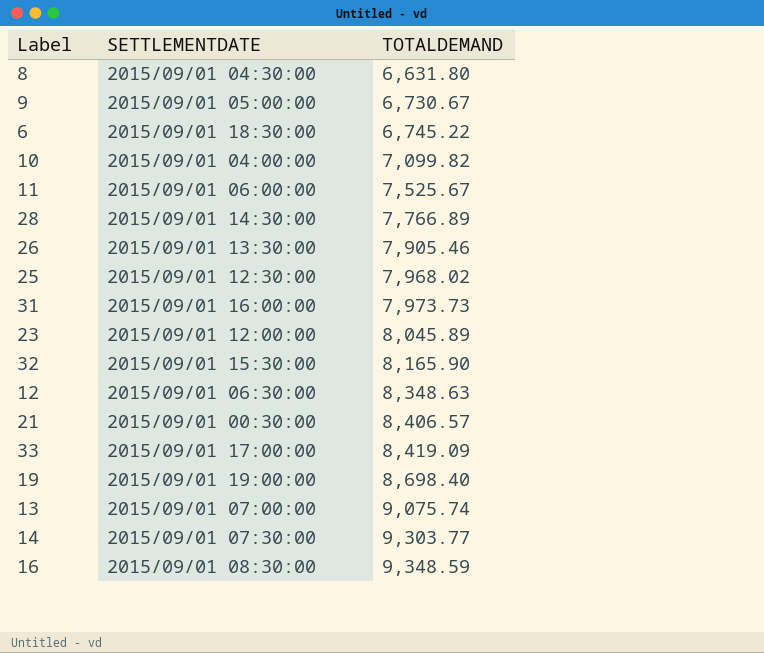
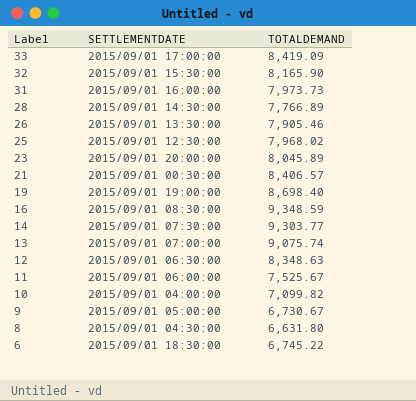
row order: TOTALDEMAND ascending -> Label descending
23 | SETTLEMENTDATE: 2015/09/01 12:00:00 -> 2015/09/01 20:00:00

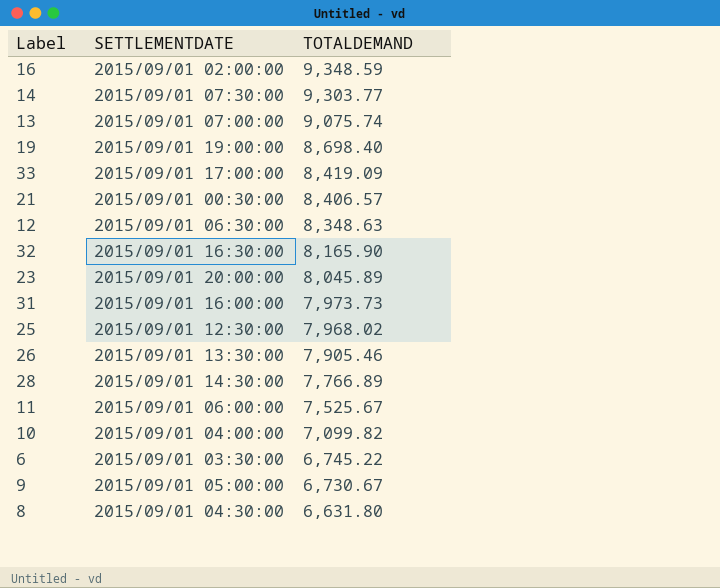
row order: Label descending -> TOTALDEMAND descending
16 | SETTLEMENTDATE: 2015/09/01 08:30:00 -> 2015/09/01 02:00:00
32 | SETTLEMENTDATE: 2015/09/01 15:30:00 -> 2015/09/01 16:30:00
6 | SETTLEMENTDATE: 2015/09/01 18:30:00 -> 2015/09/01 03:30:00

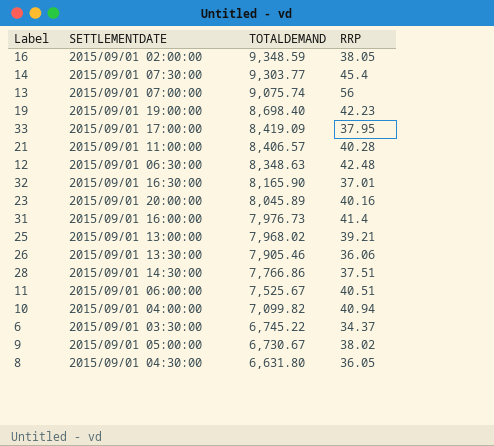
column RRP | position: none -> 4
21 | SETTLEMENTDATE: 2015/09/01 00:30:00 -> 2015/09/01 11:00:00
31 | TOTALDEMAND: 7,973.73 -> 7,976.73
25 | SETTLEMENTDATE: 2015/09/01 12:30:00 -> 2015/09/01 13:00:00
28 | TOTALDEMAND: 7,766.89 -> 7,766.86

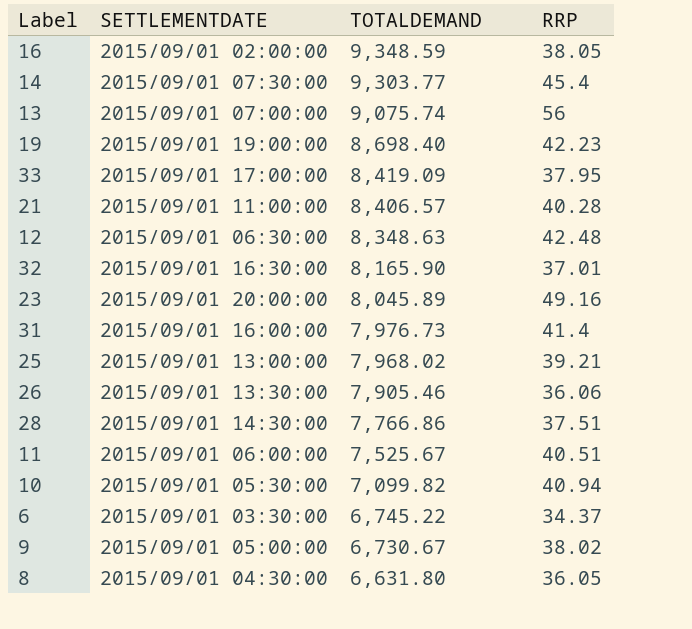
23 | RRP: 40.16 -> 49.16
10 | SETTLEMENTDATE: 2015/09/01 04:00:00 -> 2015/09/01 05:30:00

